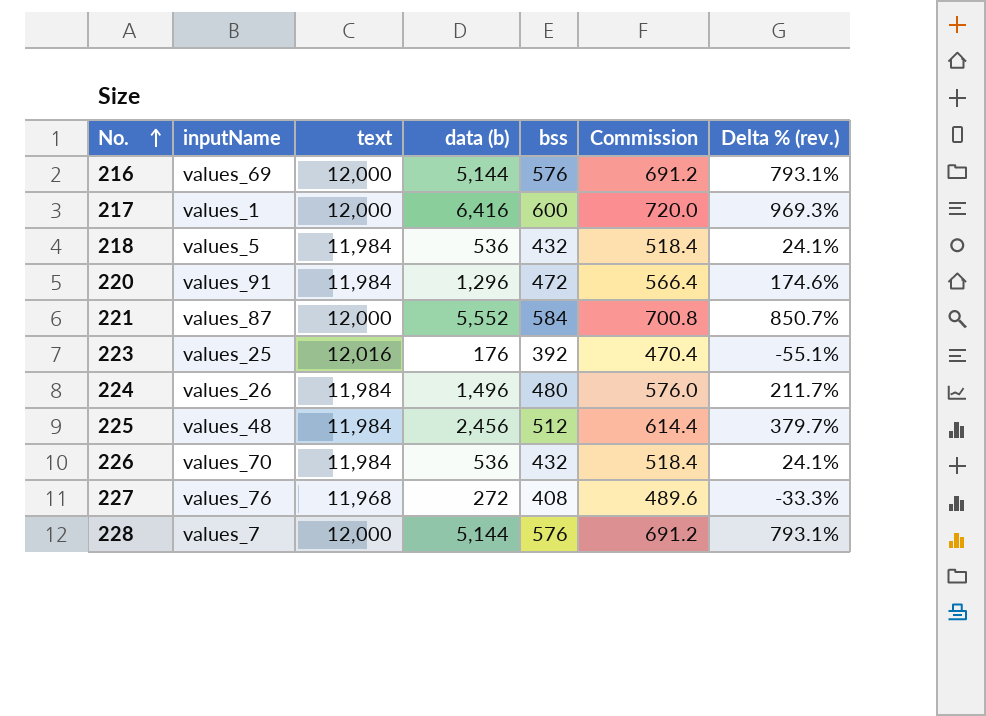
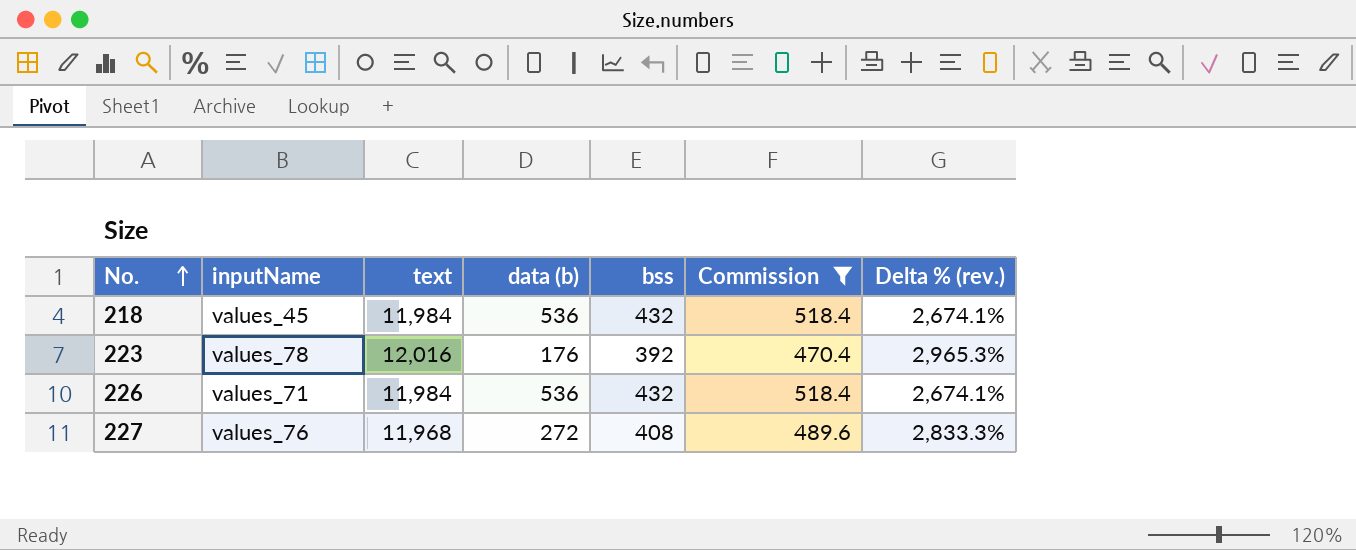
filter: none -> Commission <= 518.4
column Delta % (rev.) | formula: ([data (b)] - [bss]) / [bss] -> ([text] - [bss]) / [bss]
218 | inputName: values_5 -> values_45
223 | inputName: values_25 -> values_78
226 | inputName: values_70 -> values_71

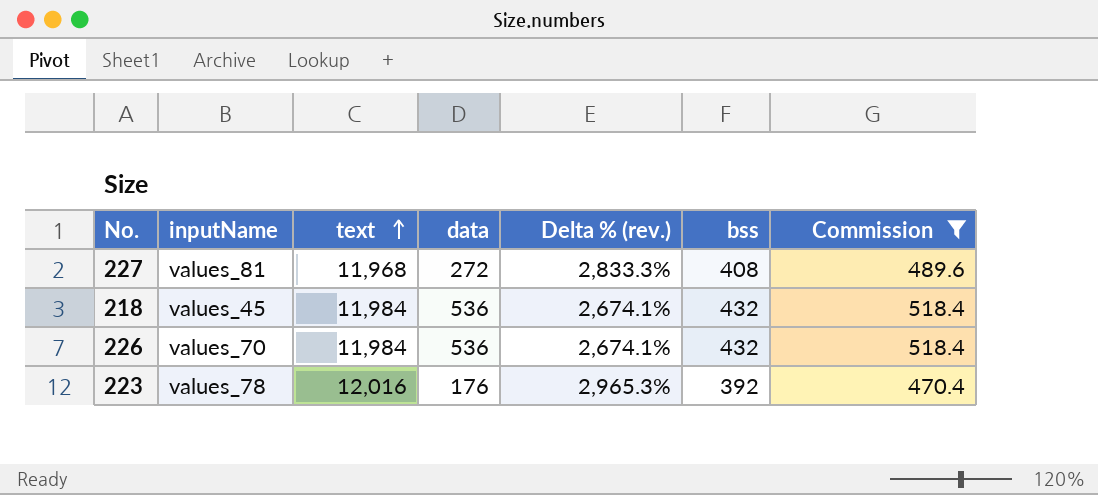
row order: No. ascending -> text ascending
column name: data (b) -> data
column Delta % (rev.) | position: 7 -> 5
227 | inputName: values_76 -> values_81
226 | inputName: values_71 -> values_70

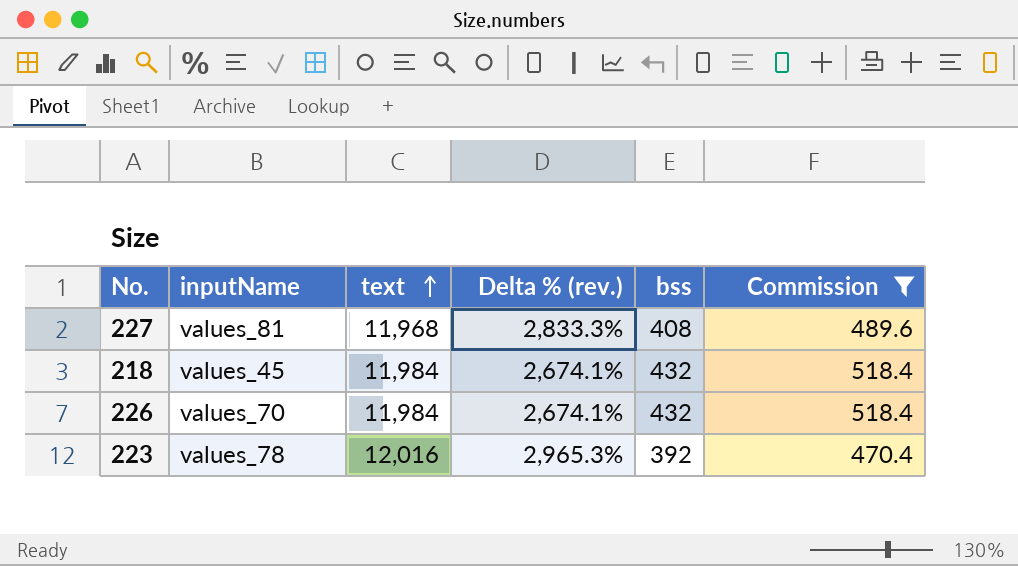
column data | position: 4 -> none

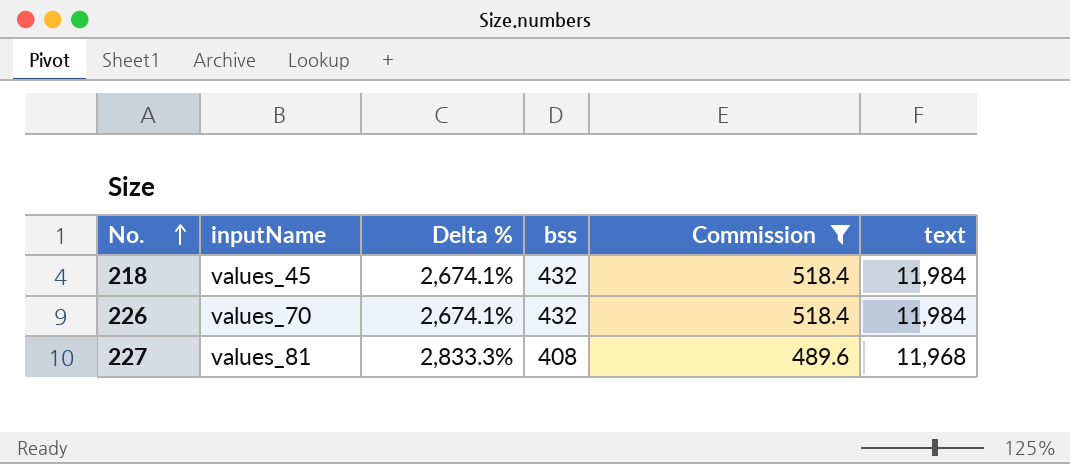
row order: text ascending -> No. ascending
column name: Delta % (rev.) -> Delta %
column text | position: 3 -> 6
row 223: values_78 | 12,016 | 2,965.3% | 392 | 470.4 -> none

